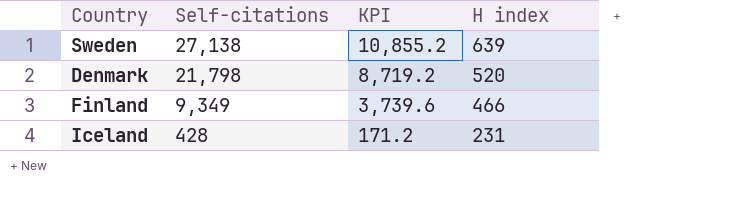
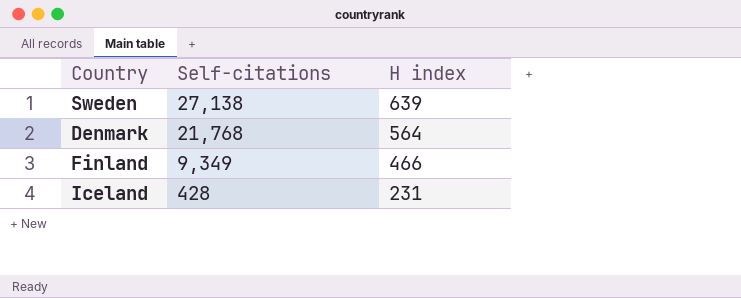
column KPI | formula: [Self-citations] * 0.4 -> none
Denmark | Self-citations: 21,798 -> 21,768
Denmark | H index: 520 -> 564

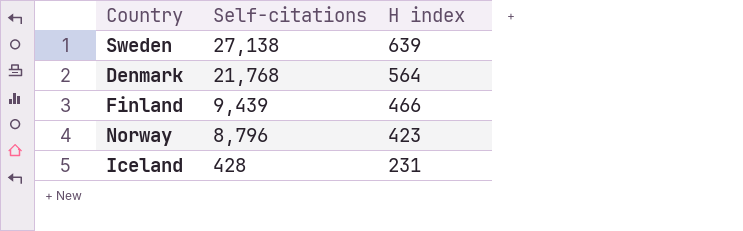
Finland | Self-citations: 9,349 -> 9,439
row Norway: none -> 8,796 | 423

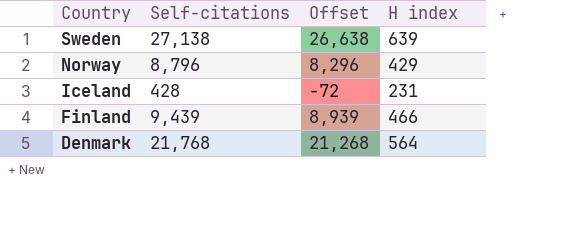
row order: Self-citations descending -> Country descending
column Offset | formula: none -> [Self-citations] - 500
Norway | H index: 423 -> 429

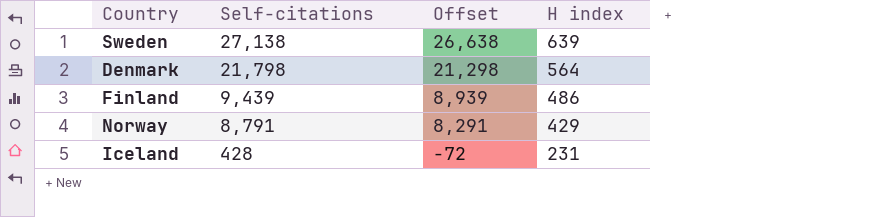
row order: Country descending -> Self-citations descending
Denmark | Self-citations: 21,768 -> 21,798
Denmark | Offset: 21,268 -> 21,298
Finland | H index: 466 -> 486
Norway | Self-citations: 8,796 -> 8,791
Norway | Offset: 8,296 -> 8,291

